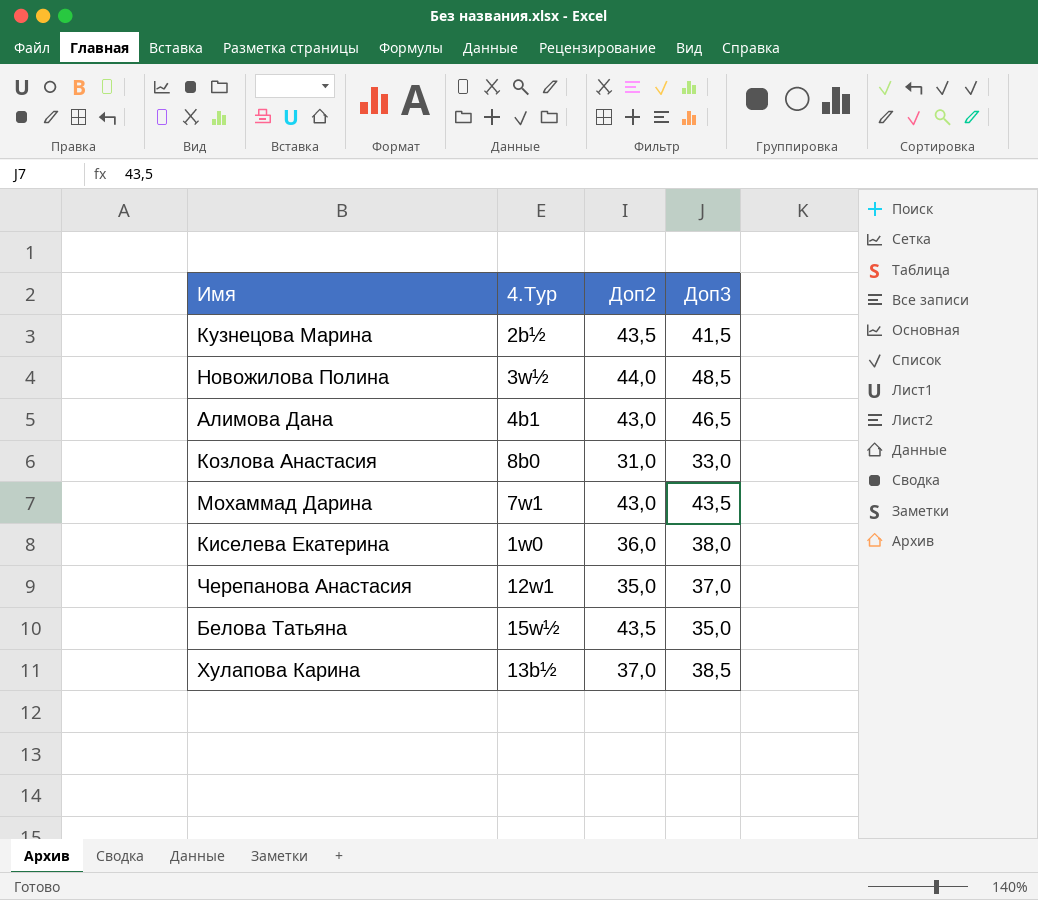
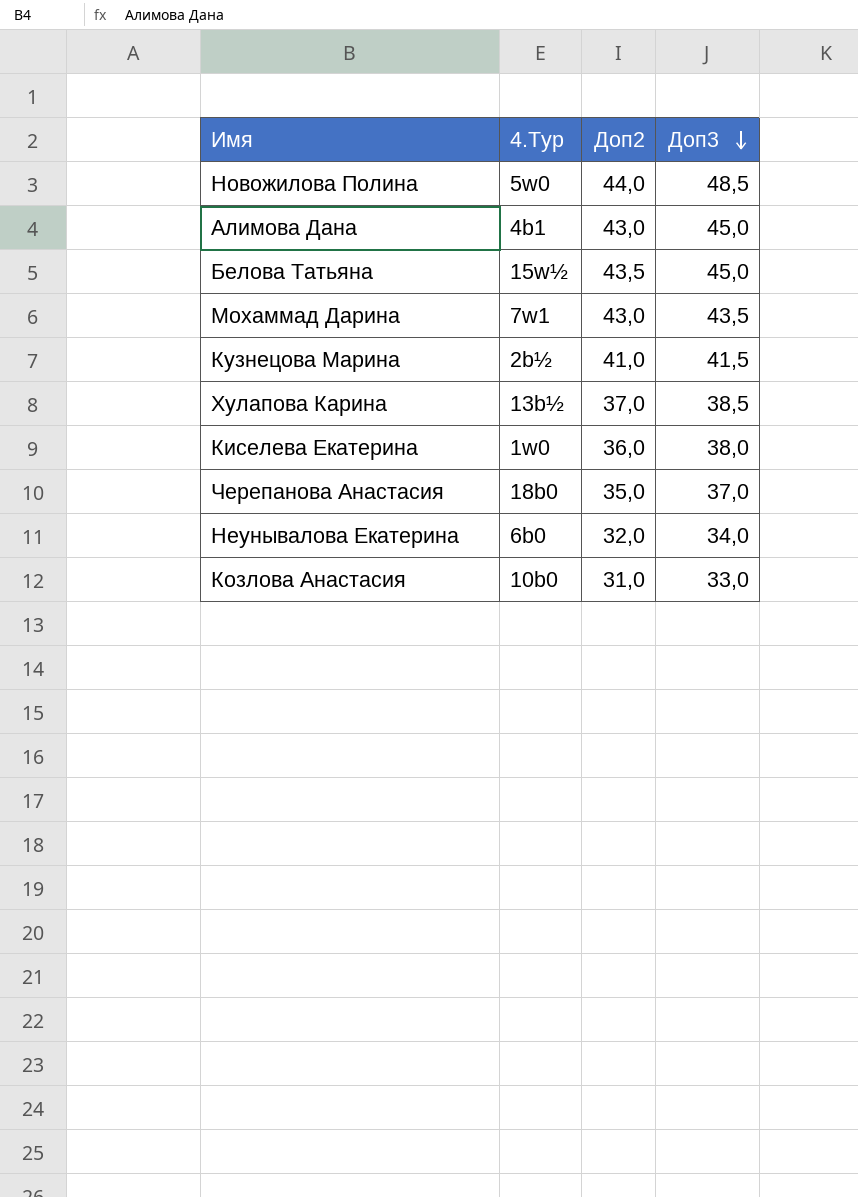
row order: none -> Доп3 descending
Новожилова Полина | 4.Тур: 3w½ -> 5w0
Алимова Дана | Доп3: 46,5 -> 45,0
Белова Татьяна | Доп3: 35,0 -> 45,0
Кузнецова Марина | Доп2: 43,5 -> 41,0
Черепанова Анастасия | 4.Тур: 12w1 -> 18b0
row Неунывалова Екатерина: none -> 6b0 | 32,0 | 34,0
Козлова Анастасия | 4.Тур: 8b0 -> 10b0

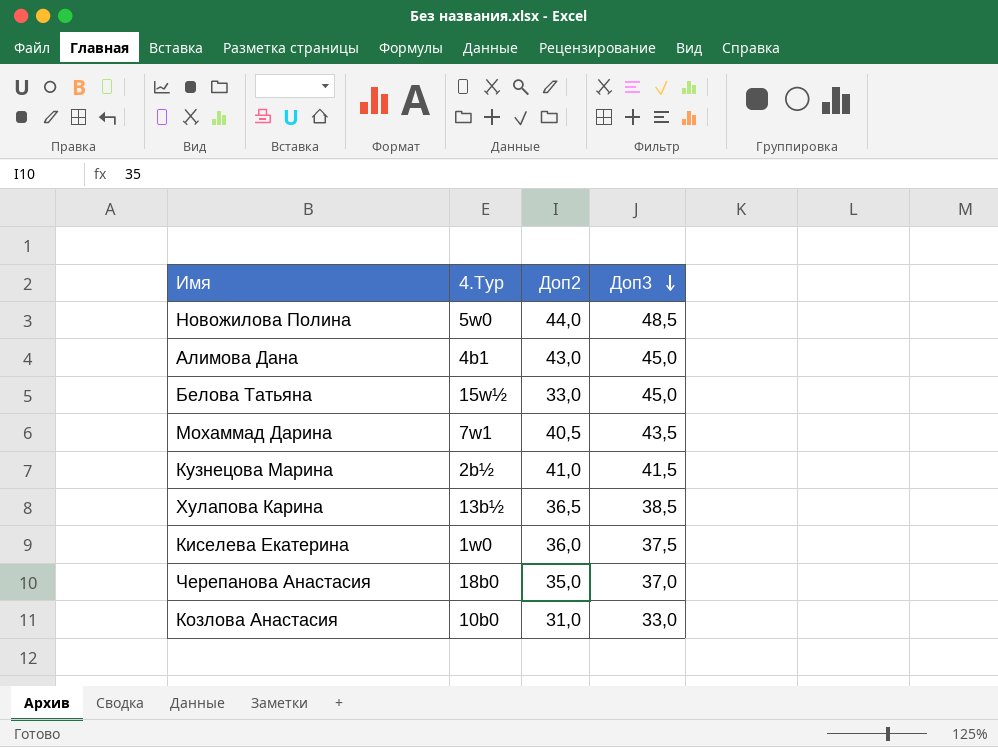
row Неунывалова Екатерина: 6b0 | 32,0 | 34,0 -> none
Белова Татьяна | Доп2: 43,5 -> 33,0
Мохаммад Дарина | Доп2: 43,0 -> 40,5
Хулапова Карина | Доп2: 37,0 -> 36,5
Киселева Екатерина | Доп3: 38,0 -> 37,5

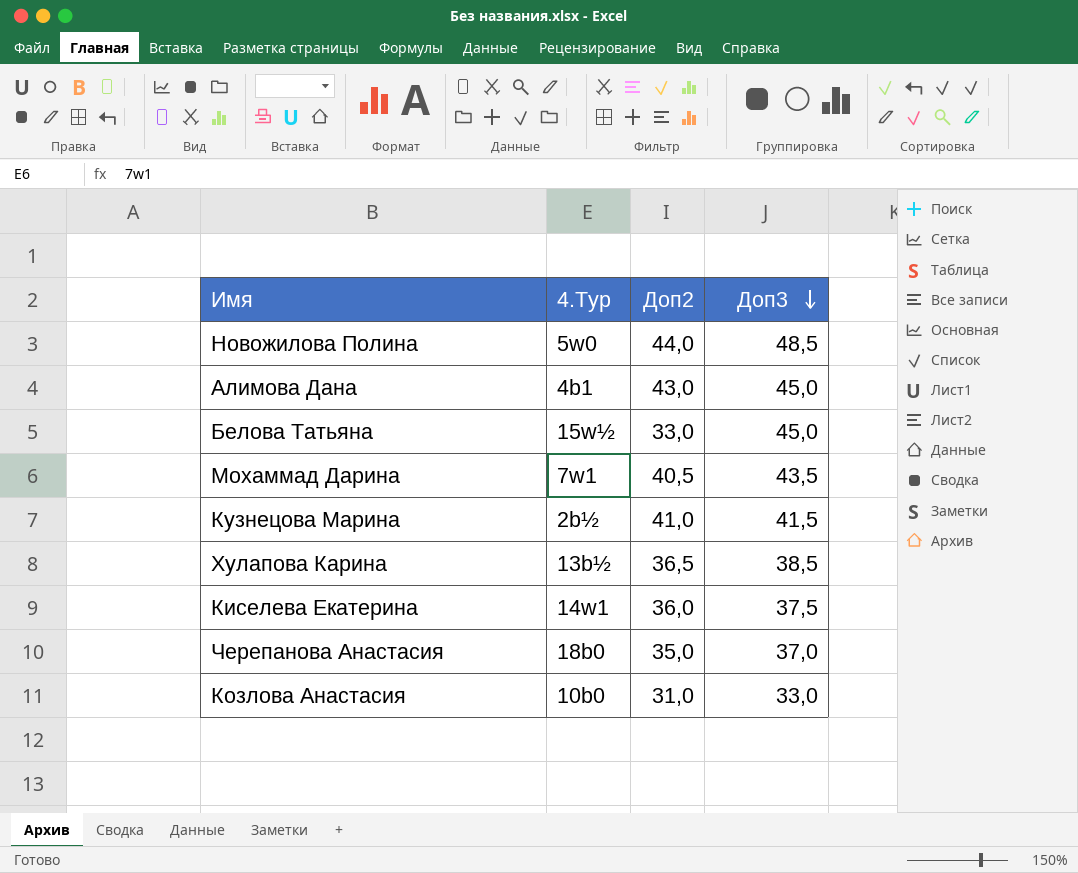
Киселева Екатерина | 4.Тур: 1w0 -> 14w1

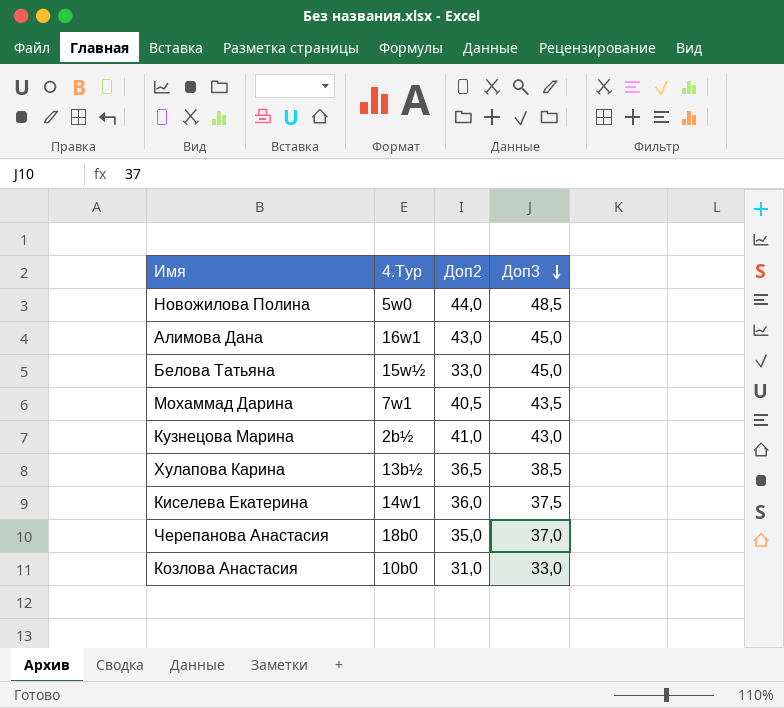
Алимова Дана | 4.Тур: 4b1 -> 16w1
Кузнецова Марина | Доп3: 41,5 -> 43,0

